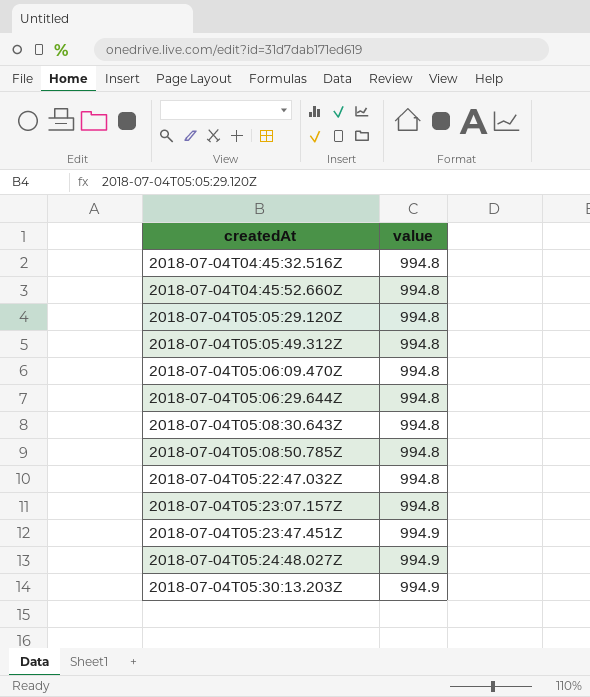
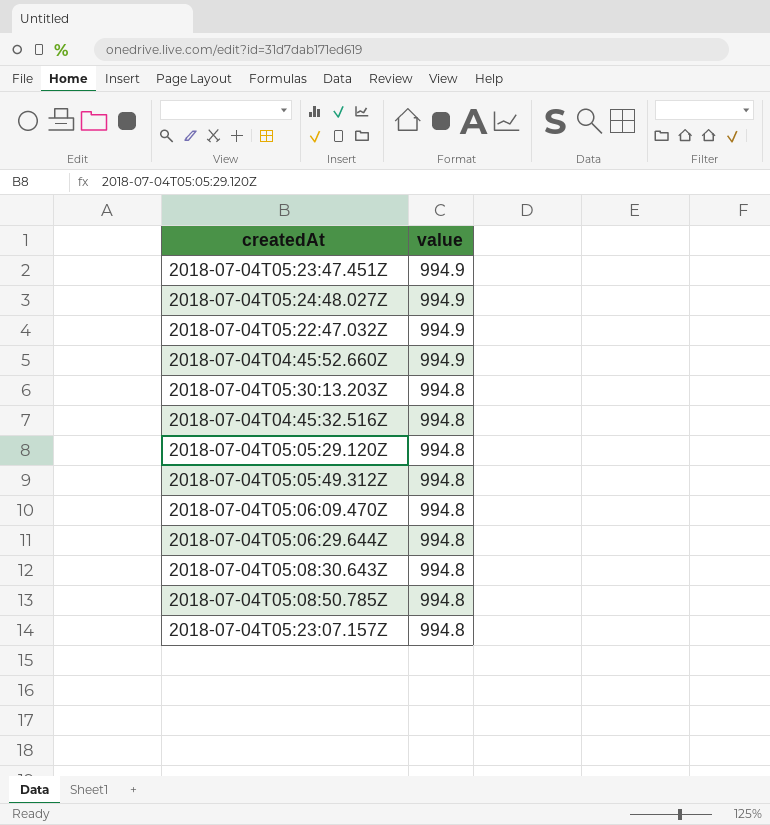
row order: createdAt ascending -> value descending
2018-07-04T05:22:47.032Z | value: 994.8 -> 994.9
2018-07-04T04:45:52.660Z | value: 994.8 -> 994.9
2018-07-04T05:30:13.203Z | value: 994.9 -> 994.8

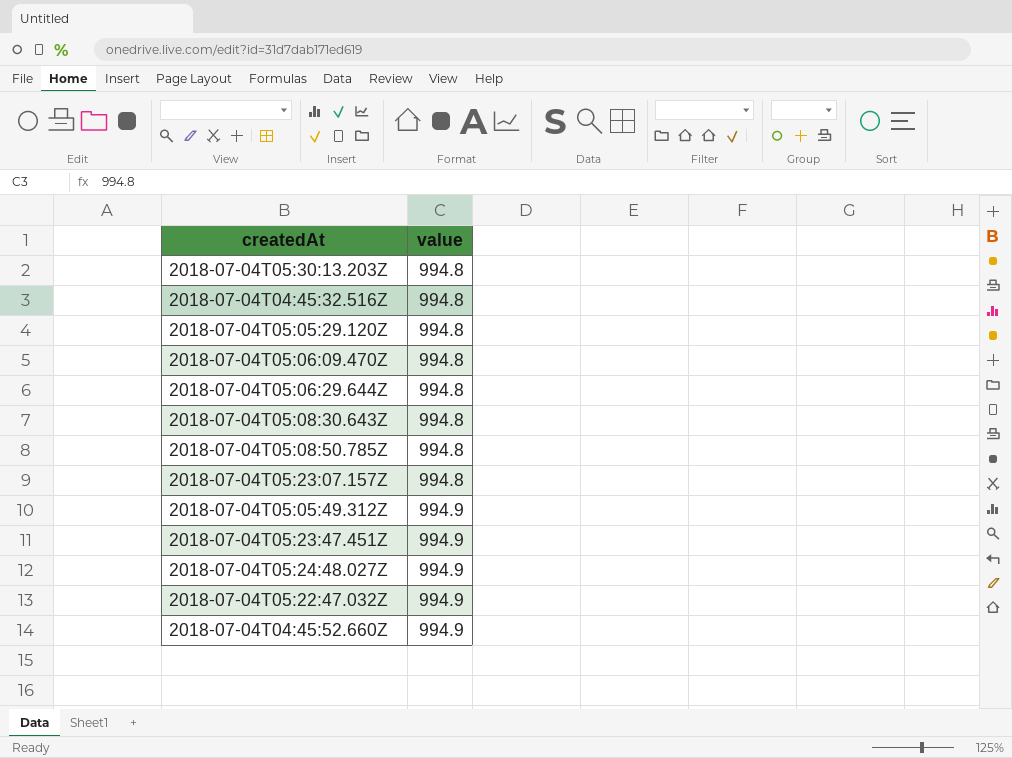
row order: value descending -> value ascending
2018-07-04T05:05:49.312Z | value: 994.8 -> 994.9

